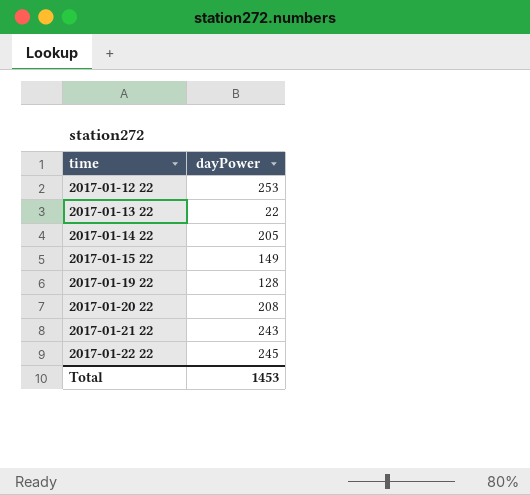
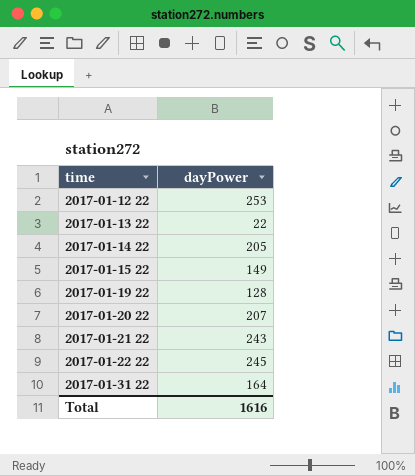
2017-01-20 22 | dayPower: 208 -> 207
row 2017-01-31 22: none -> 164
Total | dayPower: 1453 -> 1616

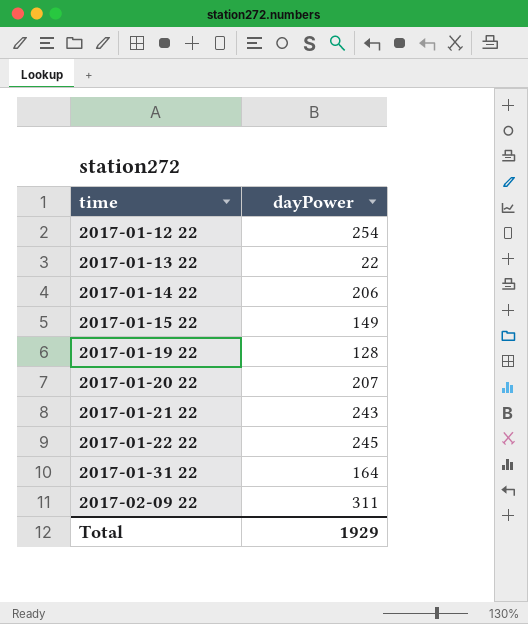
2017-01-12 22 | dayPower: 253 -> 254
2017-01-14 22 | dayPower: 205 -> 206
row 2017-02-09 22: none -> 311
Total | dayPower: 1616 -> 1929

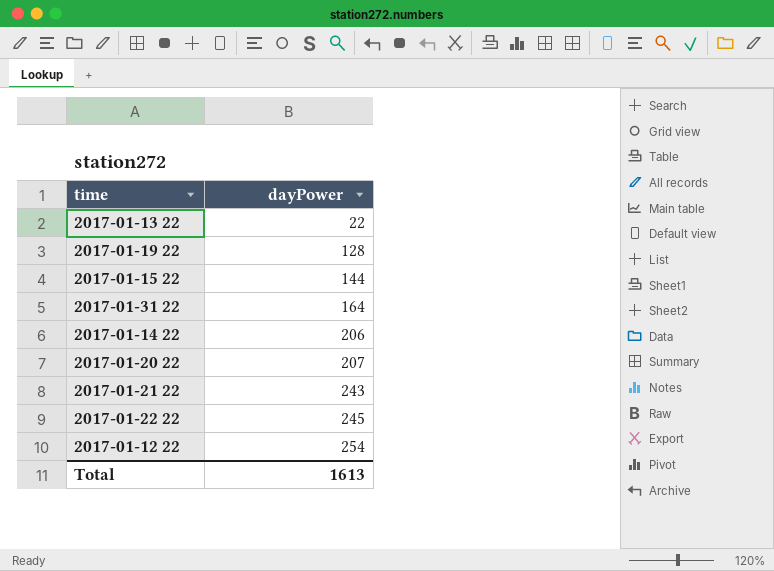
row order: time ascending -> dayPower ascending
row 2017-02-09 22: 311 -> none
2017-01-15 22 | dayPower: 149 -> 144
Total | dayPower: 1929 -> 1613

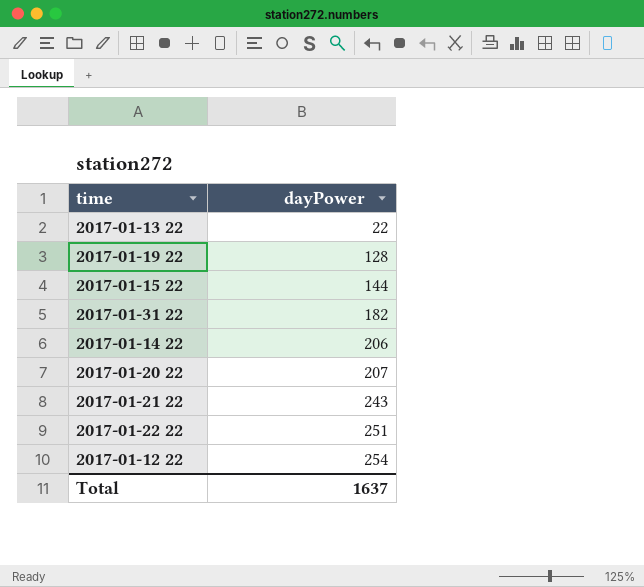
2017-01-31 22 | dayPower: 164 -> 182
2017-01-22 22 | dayPower: 245 -> 251
Total | dayPower: 1613 -> 1637

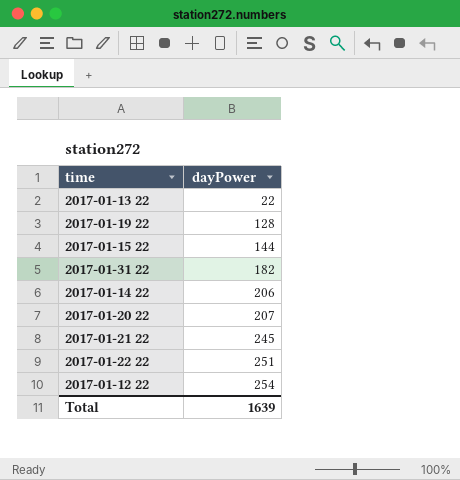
2017-01-21 22 | dayPower: 243 -> 245
Total | dayPower: 1637 -> 1639

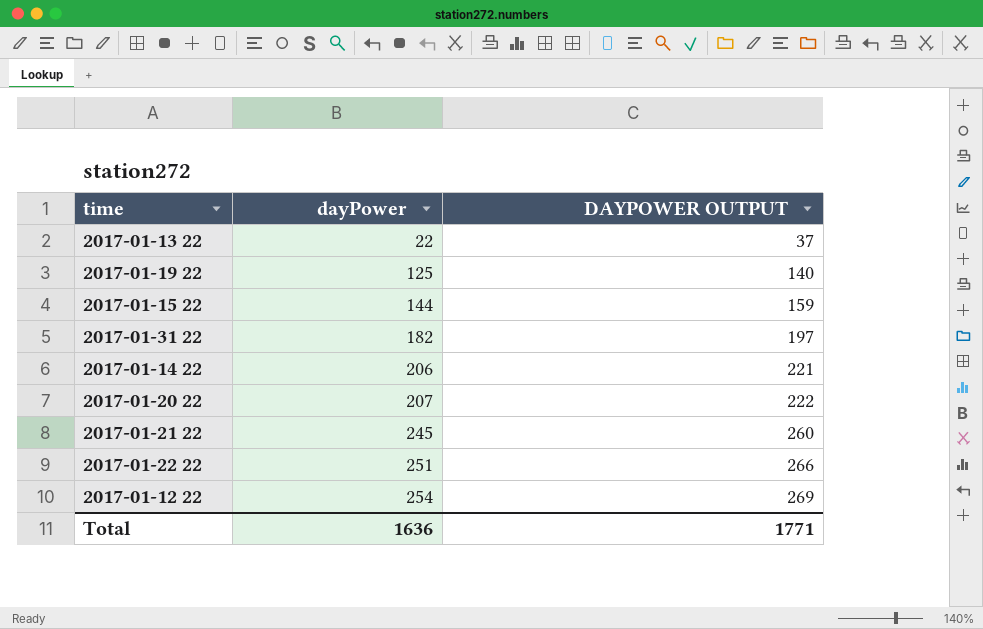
column DAYPOWER OUTPUT | formula: none -> [dayPower] + 15
2017-01-19 22 | dayPower: 128 -> 125
Total | dayPower: 1639 -> 1636

